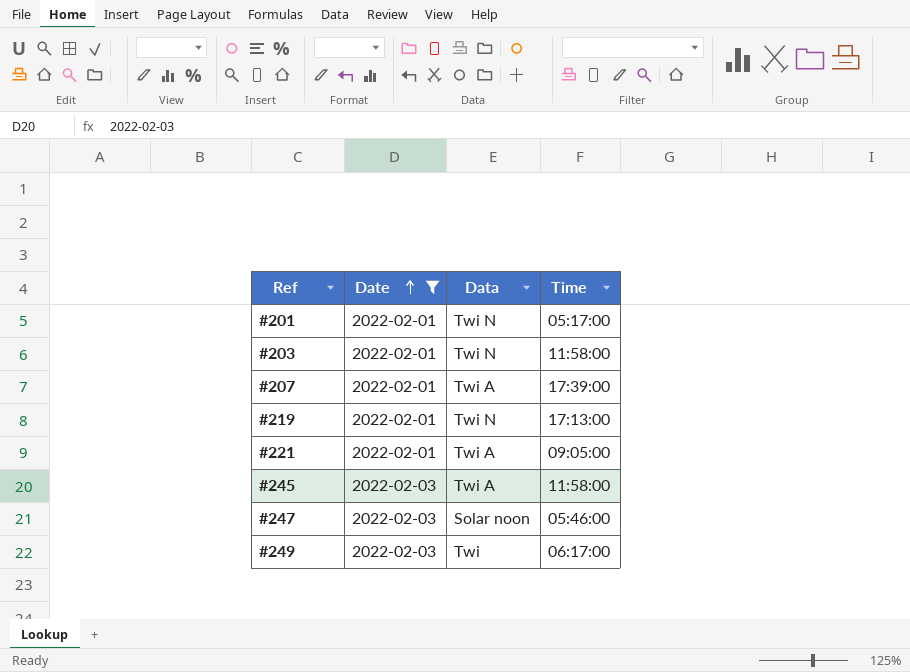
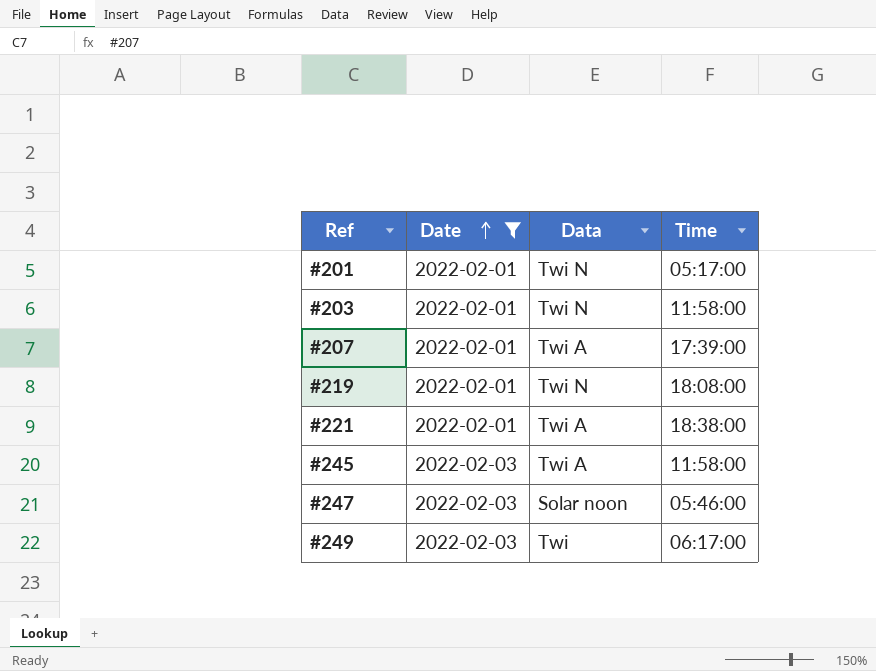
#219 | Time: 17:13:00 -> 18:08:00
#221 | Time: 09:05:00 -> 18:38:00

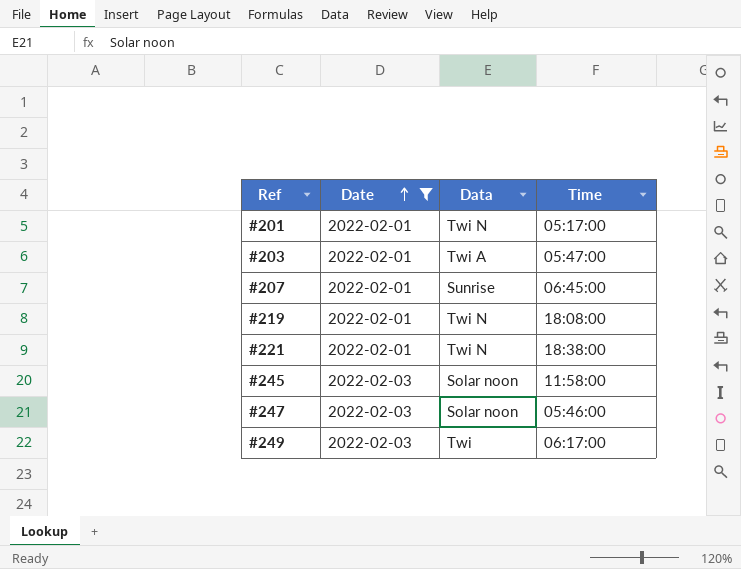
#203 | Data: Twi N -> Twi A
#203 | Time: 11:58:00 -> 05:47:00
#207 | Data: Twi A -> Sunrise
#207 | Time: 17:39:00 -> 06:45:00
#221 | Data: Twi A -> Twi N
#245 | Data: Twi A -> Solar noon

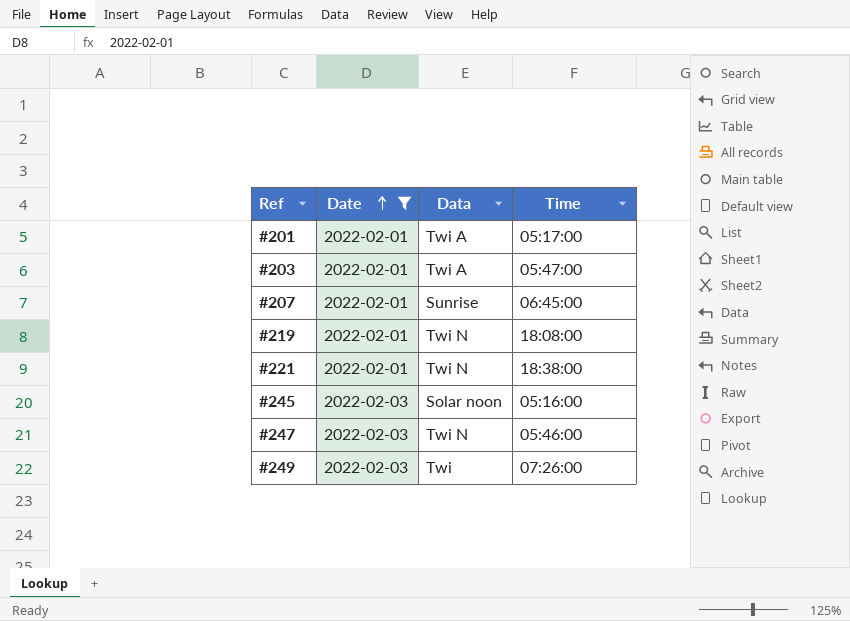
#201 | Data: Twi N -> Twi A
#245 | Time: 11:58:00 -> 05:16:00
#247 | Data: Solar noon -> Twi N
#249 | Time: 06:17:00 -> 07:26:00

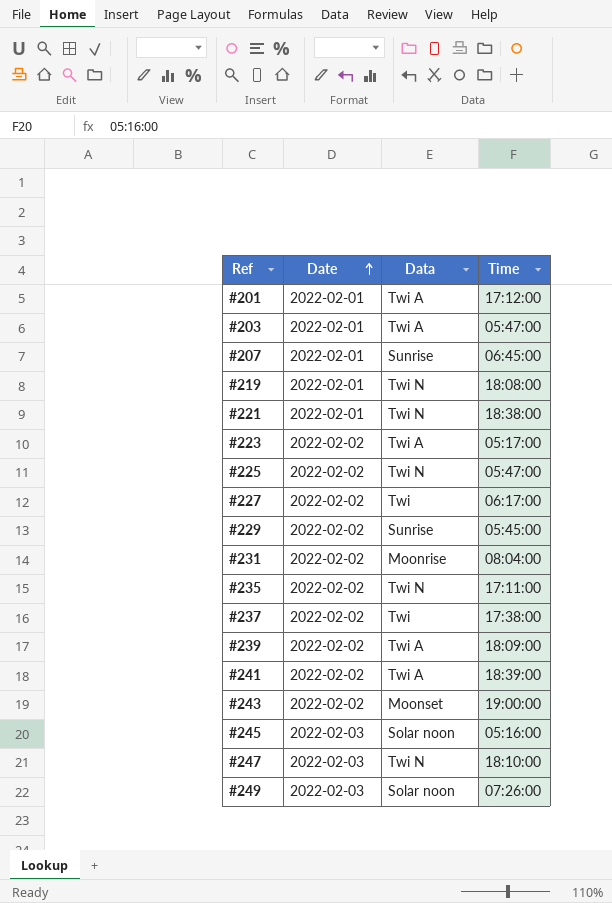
filter: Date != 2022-02-02 -> none
#201 | Time: 05:17:00 -> 17:12:00
#247 | Time: 05:46:00 -> 18:10:00
#249 | Data: Twi -> Solar noon

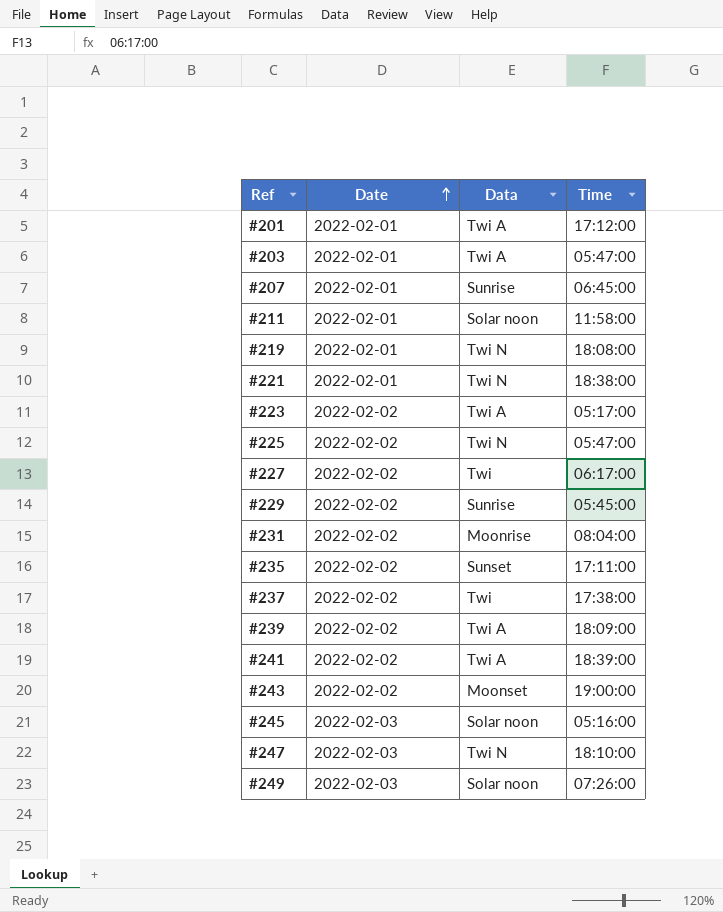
row #211: none -> 2022-02-01 | Solar noon | 11:58:00
#235 | Data: Twi N -> Sunset

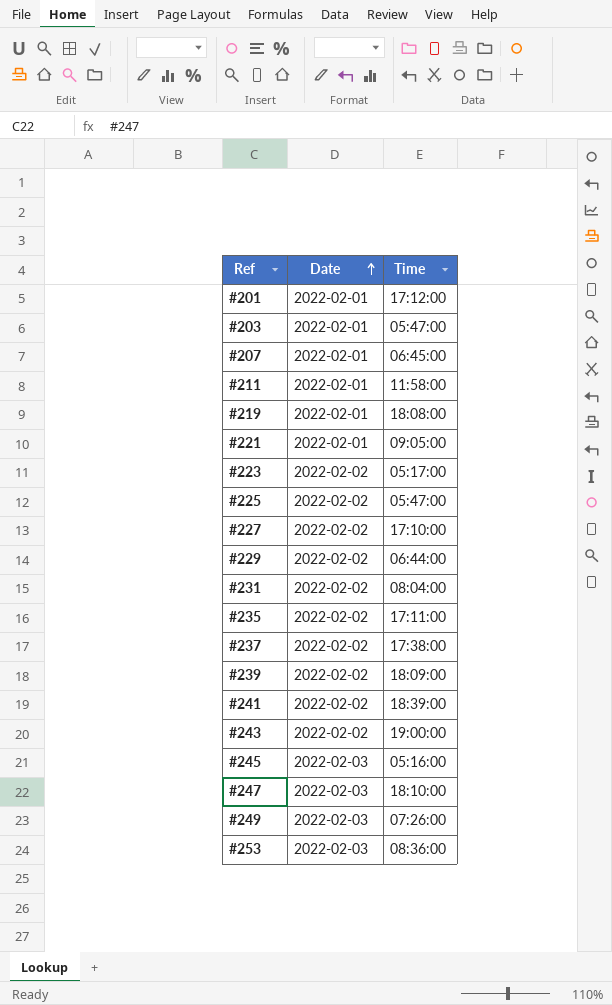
column Data | position: 3 -> none
#221 | Time: 18:38:00 -> 09:05:00
#227 | Time: 06:17:00 -> 17:10:00
#229 | Time: 05:45:00 -> 06:44:00
row #253: none -> 2022-02-03 | 08:36:00

